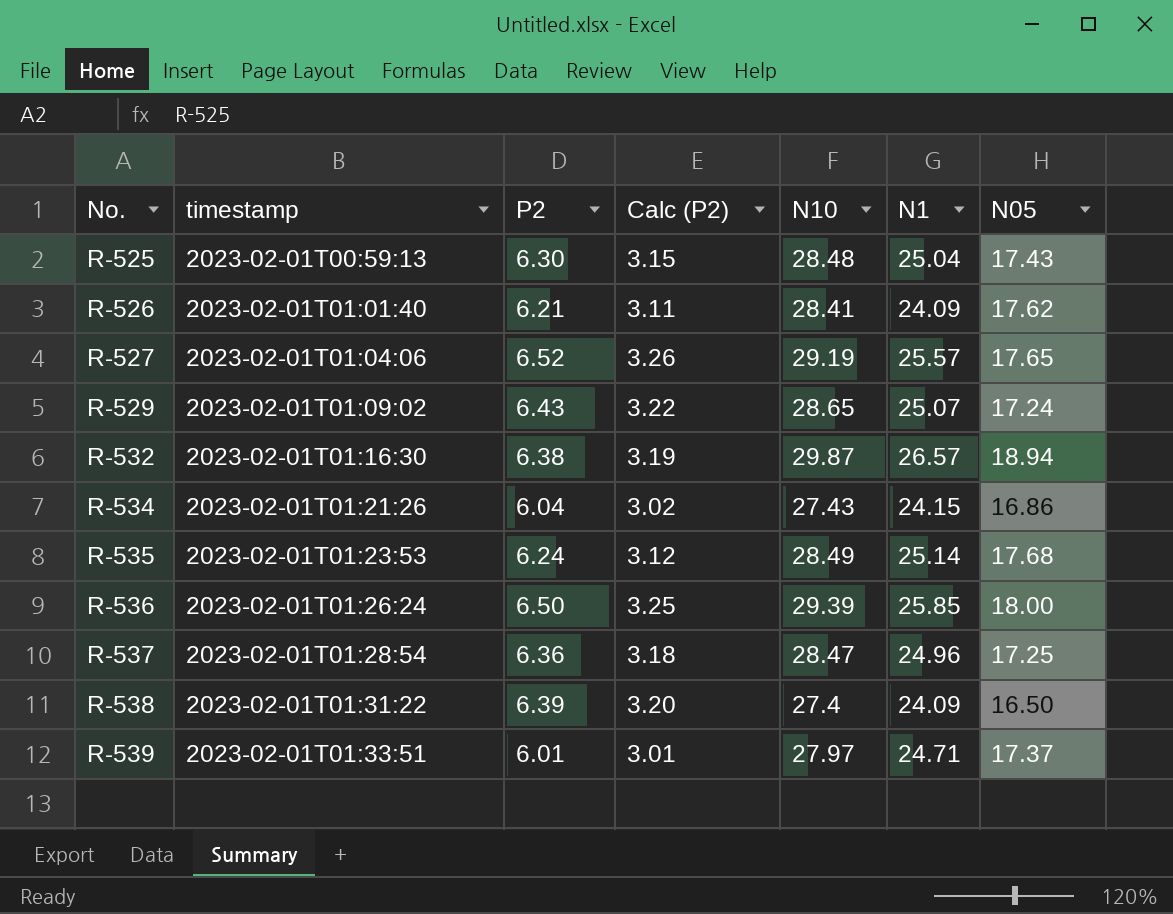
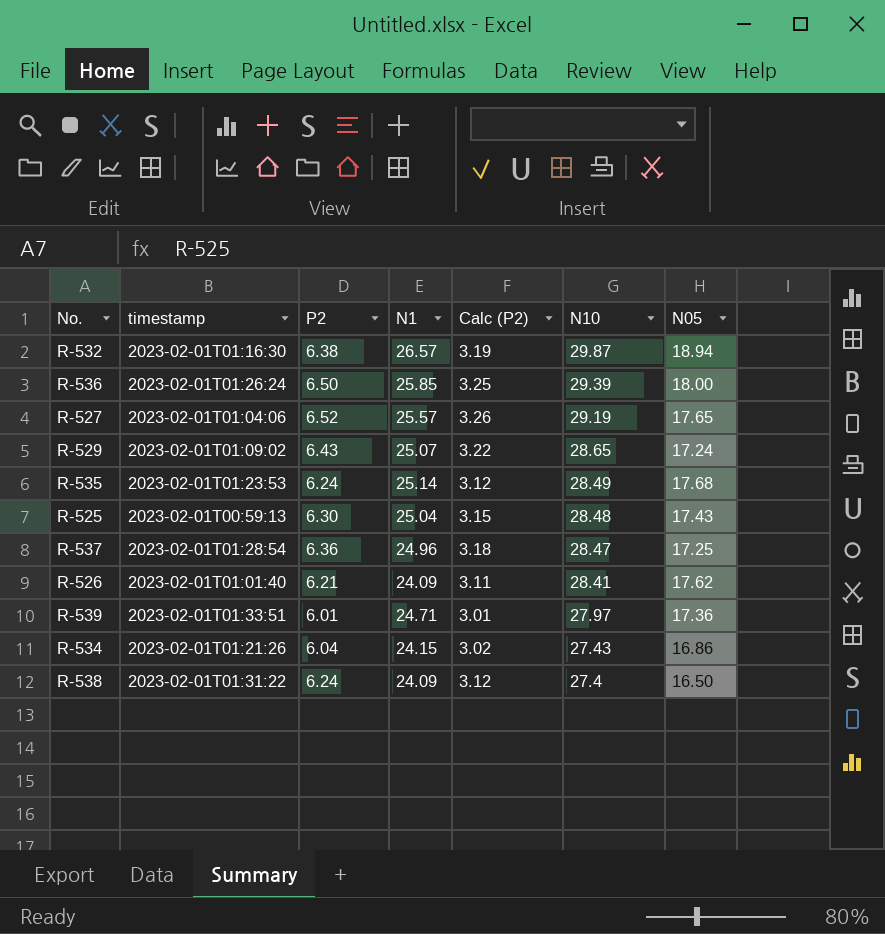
row order: No. ascending -> N10 descending
column N1 | position: 6 -> 4
R-539 | N05: 17.37 -> 17.36
R-538 | P2: 6.39 -> 6.24
R-538 | Calc (P2): 3.20 -> 3.12

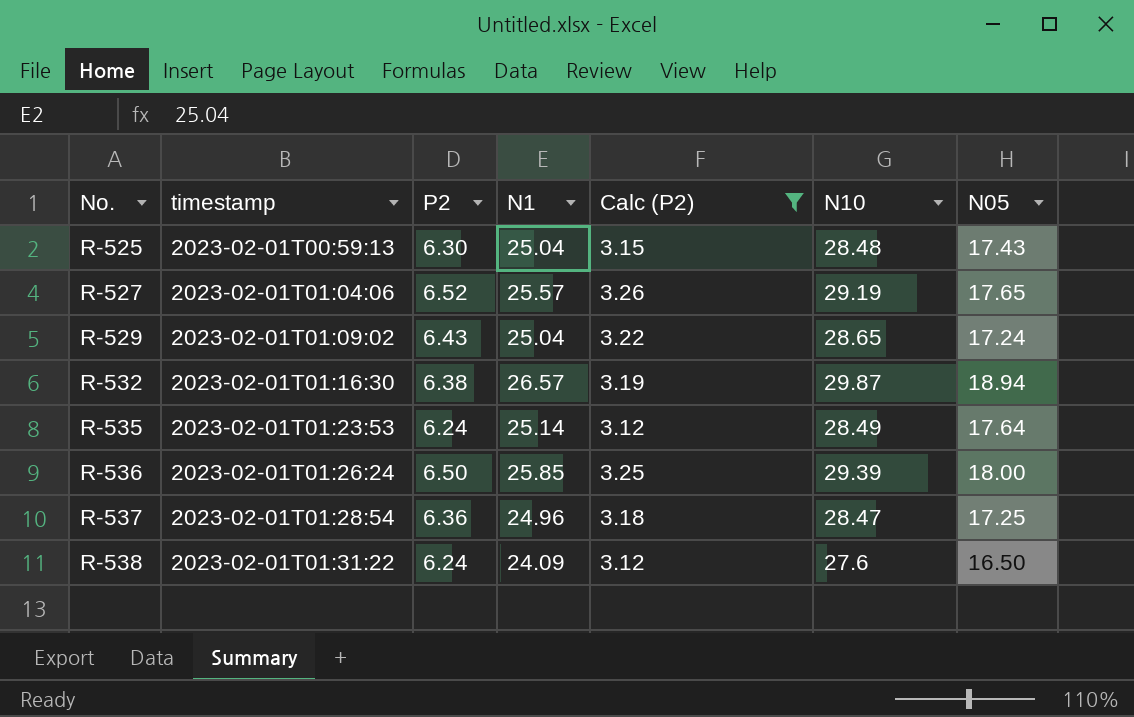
filter: none -> Calc (P2) >= 3.12
row order: N10 descending -> No. ascending
R-529 | N1: 25.07 -> 25.04
R-535 | N05: 17.68 -> 17.64
R-538 | N10: 27.4 -> 27.6

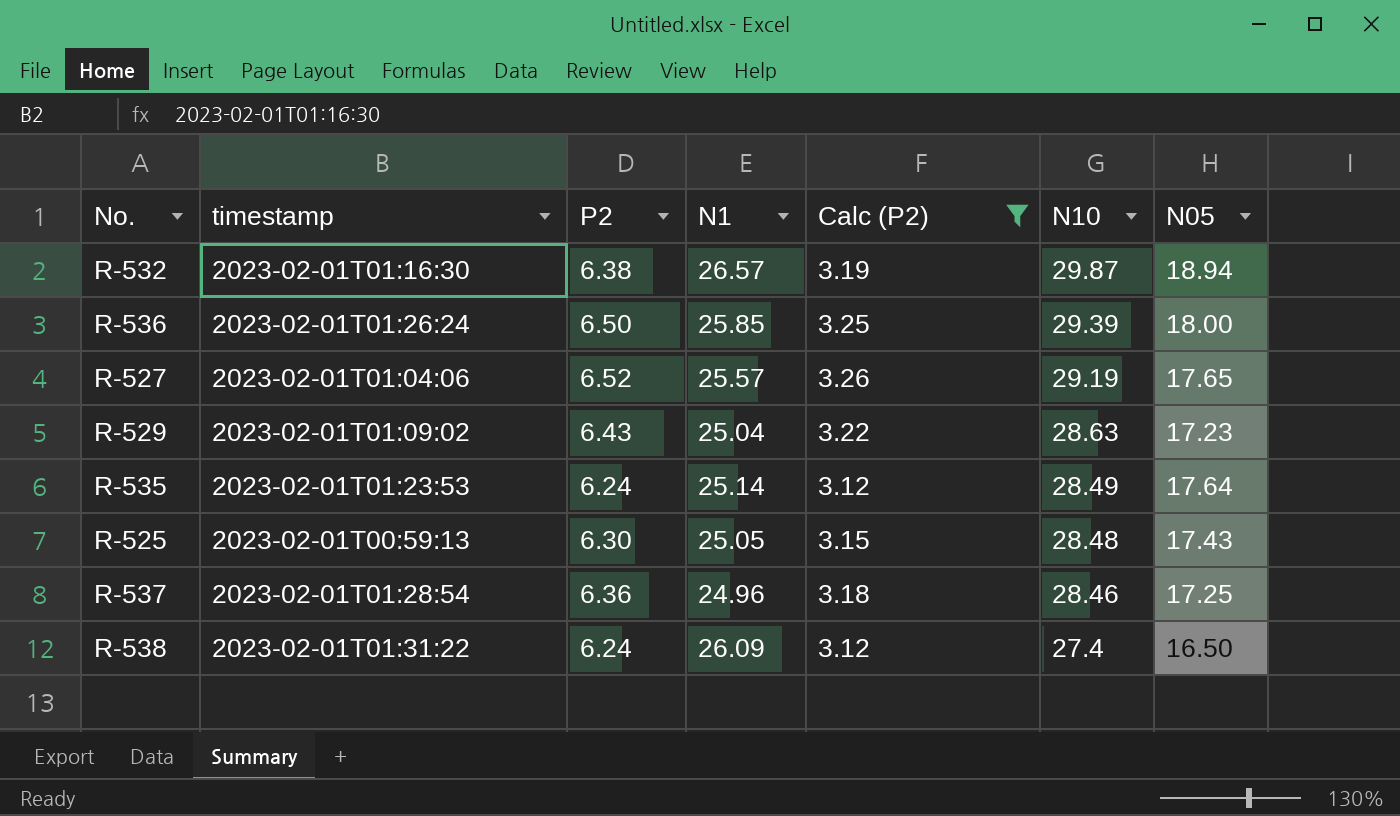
row order: No. ascending -> N10 descending
R-529 | N10: 28.65 -> 28.63
R-529 | N05: 17.24 -> 17.23
R-525 | N1: 25.04 -> 25.05
R-537 | N10: 28.47 -> 28.46
R-538 | N1: 24.09 -> 26.09
R-538 | N10: 27.6 -> 27.4

